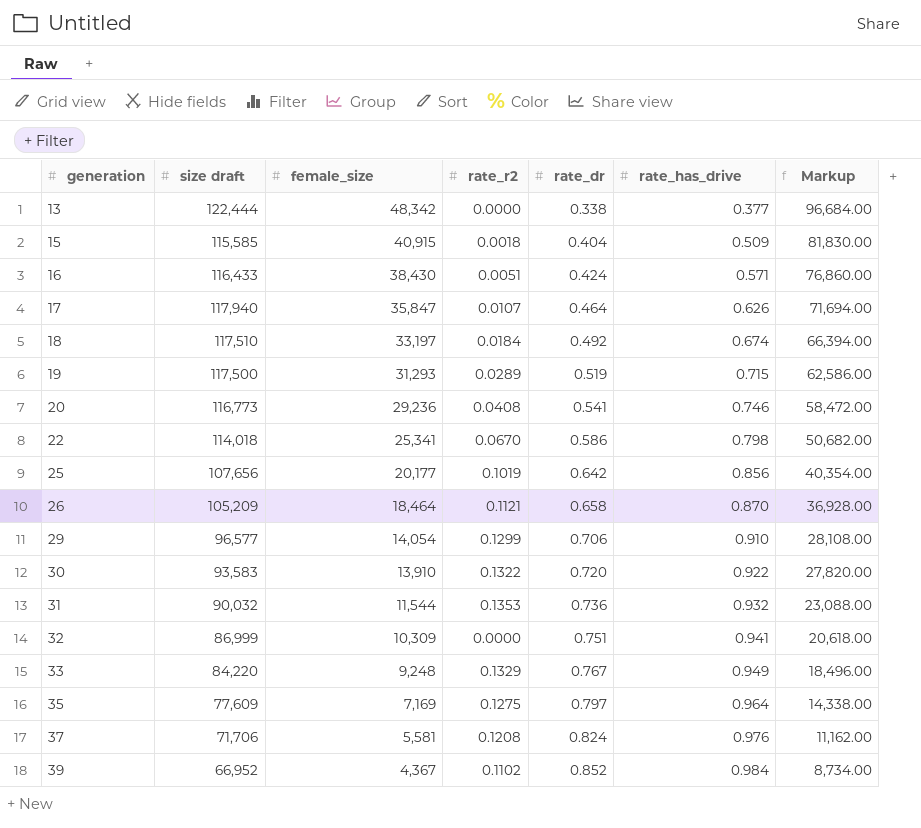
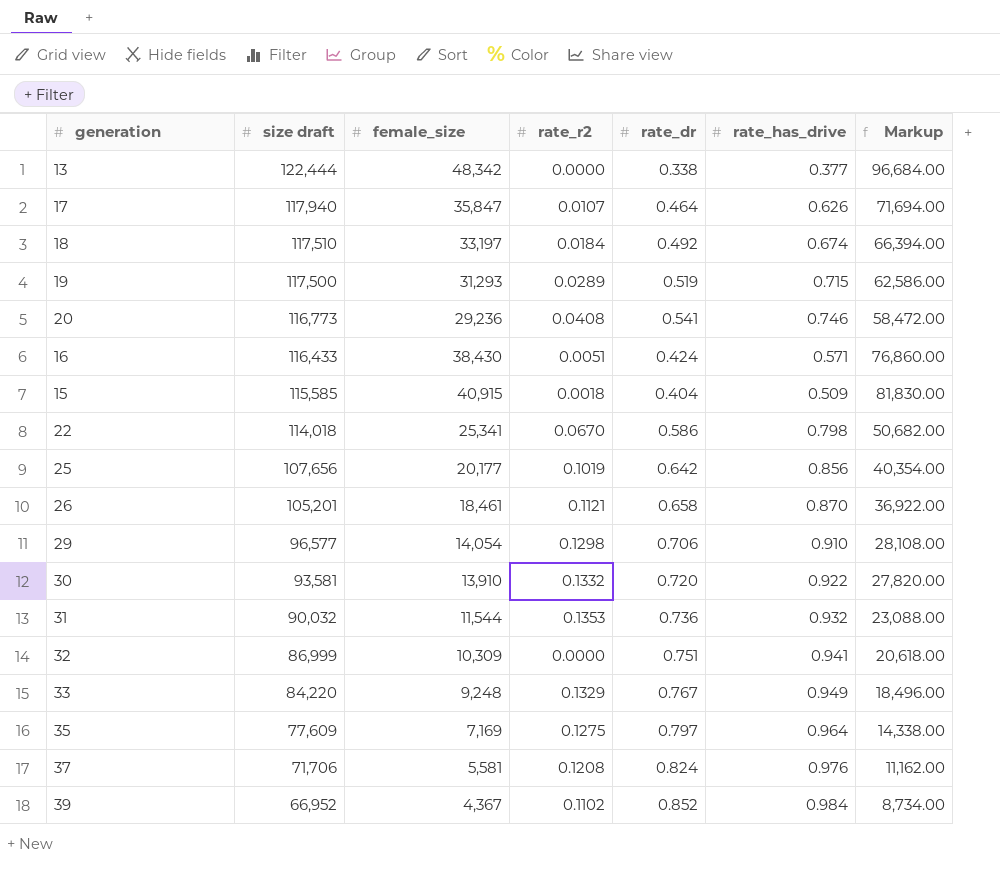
row order: generation ascending -> size draft descending
26 | size draft: 105,209 -> 105,201
26 | female_size: 18,464 -> 18,461
26 | Markup: 36,928.00 -> 36,922.00
29 | rate_r2: 0.1299 -> 0.1298
30 | size draft: 93,583 -> 93,581
30 | rate_r2: 0.1322 -> 0.1332

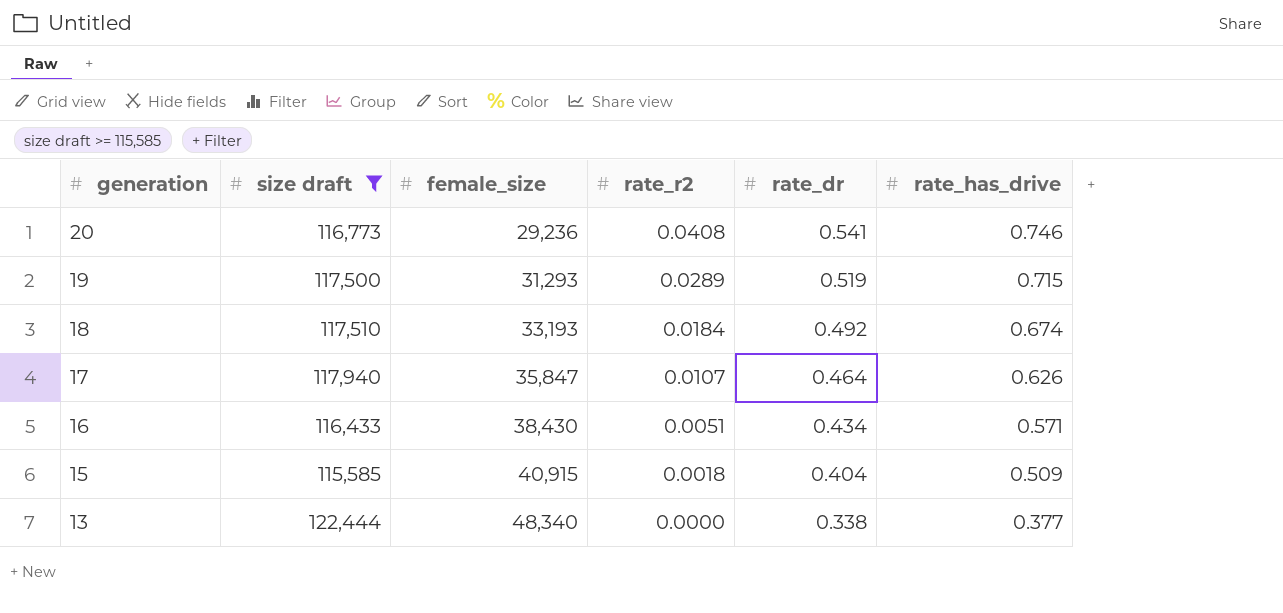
filter: none -> size draft >= 115,585
row order: size draft descending -> generation descending
column Markup | formula: [female_size] * 2 -> none
18 | female_size: 33,197 -> 33,193
16 | rate_dr: 0.424 -> 0.434
13 | female_size: 48,342 -> 48,340

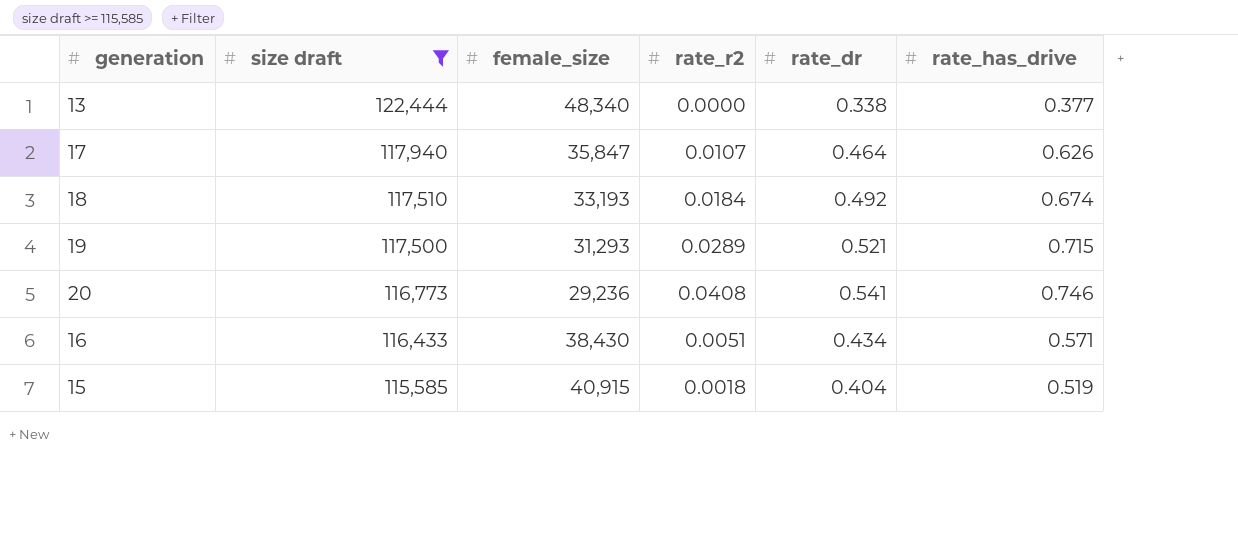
row order: generation descending -> size draft descending
19 | rate_dr: 0.519 -> 0.521
15 | rate_has_drive: 0.509 -> 0.519

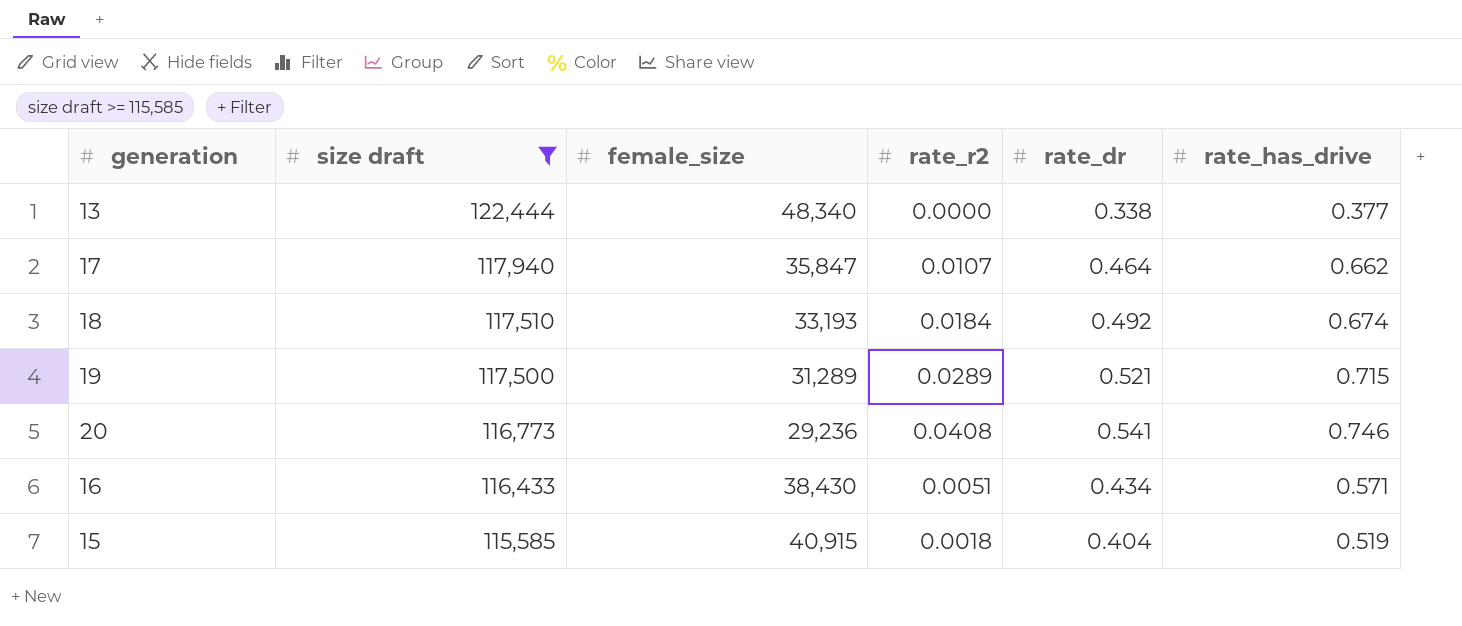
17 | rate_has_drive: 0.626 -> 0.662
19 | female_size: 31,293 -> 31,289

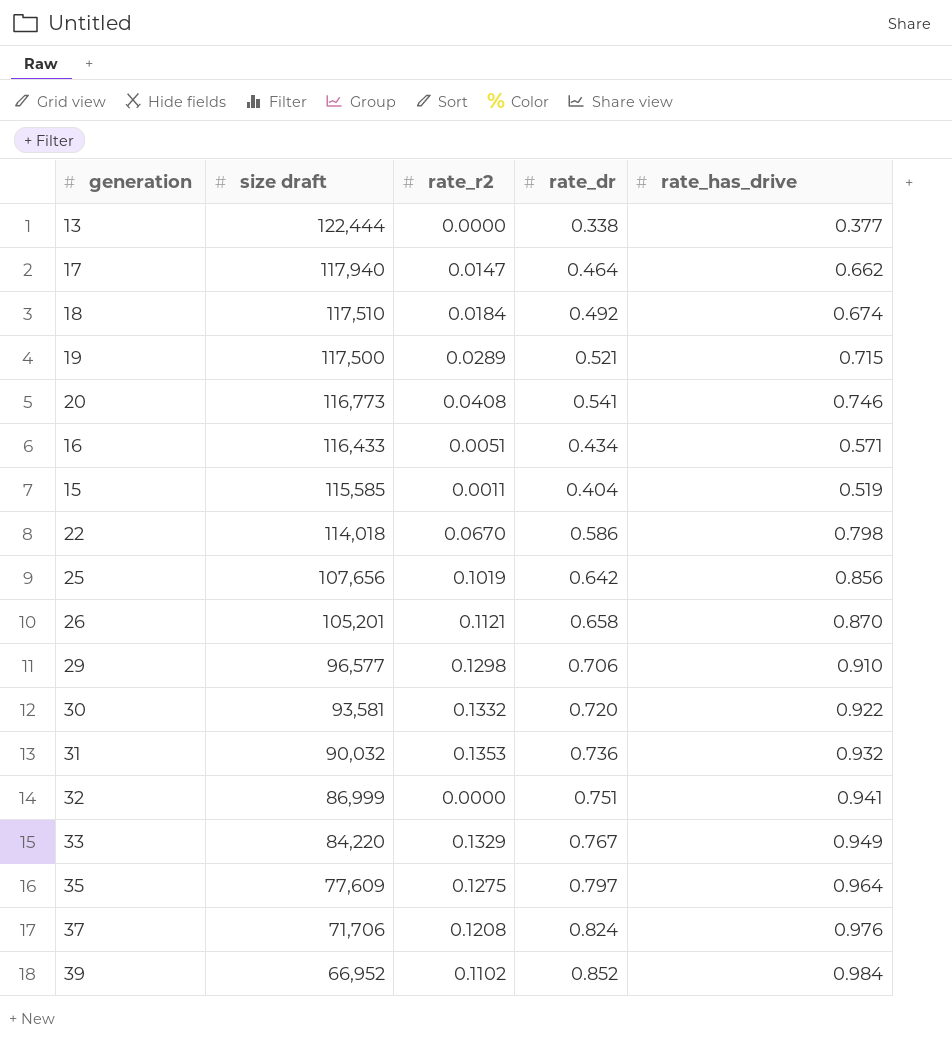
filter: size draft >= 115,585 -> none
column female_size | position: 3 -> none
17 | rate_r2: 0.0107 -> 0.0147
15 | rate_r2: 0.0018 -> 0.0011

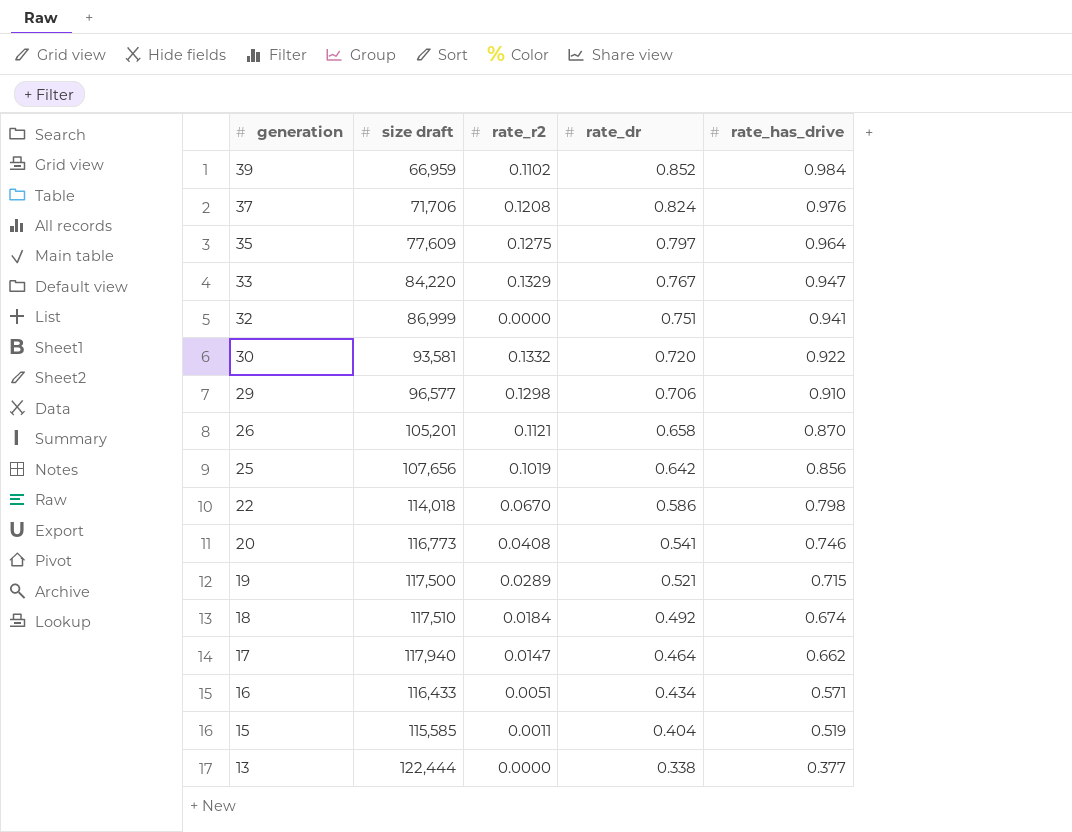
row order: size draft descending -> generation descending
row 31: 90,032 | 0.1353 | 0.736 | 0.932 -> none
39 | size draft: 66,952 -> 66,959
33 | rate_has_drive: 0.949 -> 0.947

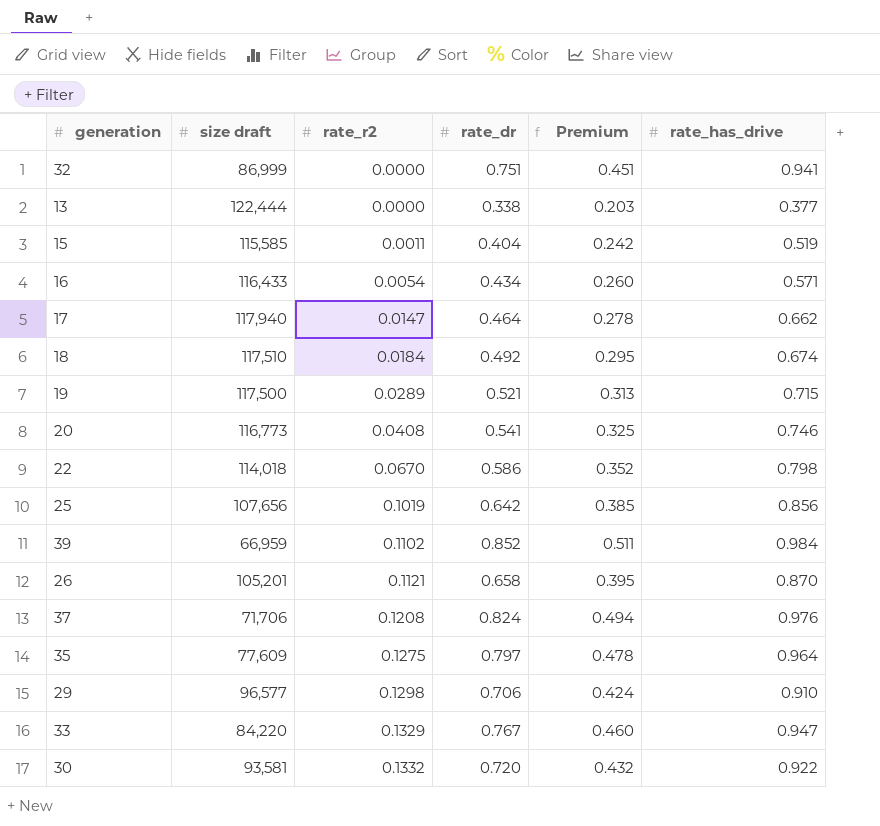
row order: generation descending -> rate_r2 ascending
column Premium | formula: none -> [rate_dr] * 0.6
16 | rate_r2: 0.0051 -> 0.0054

